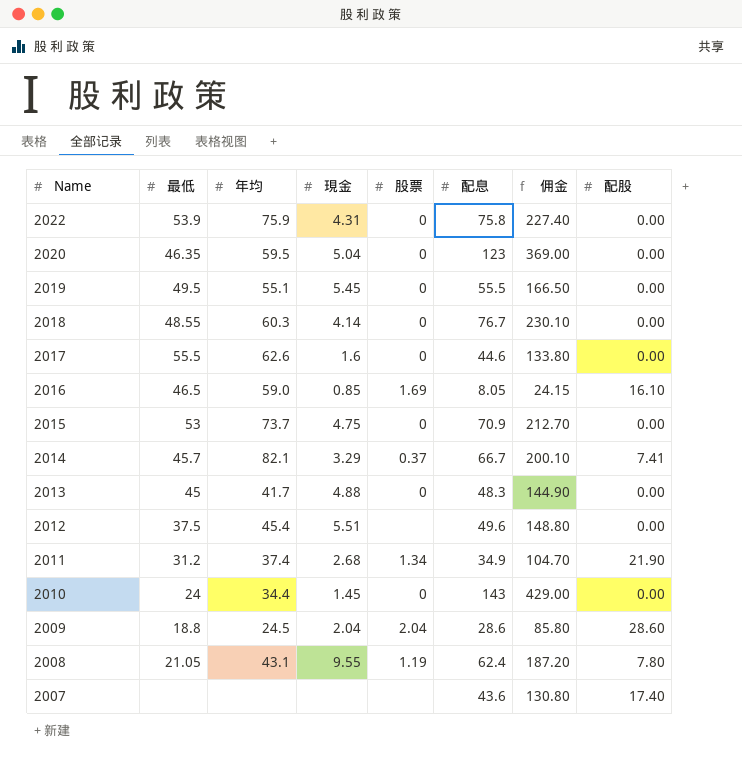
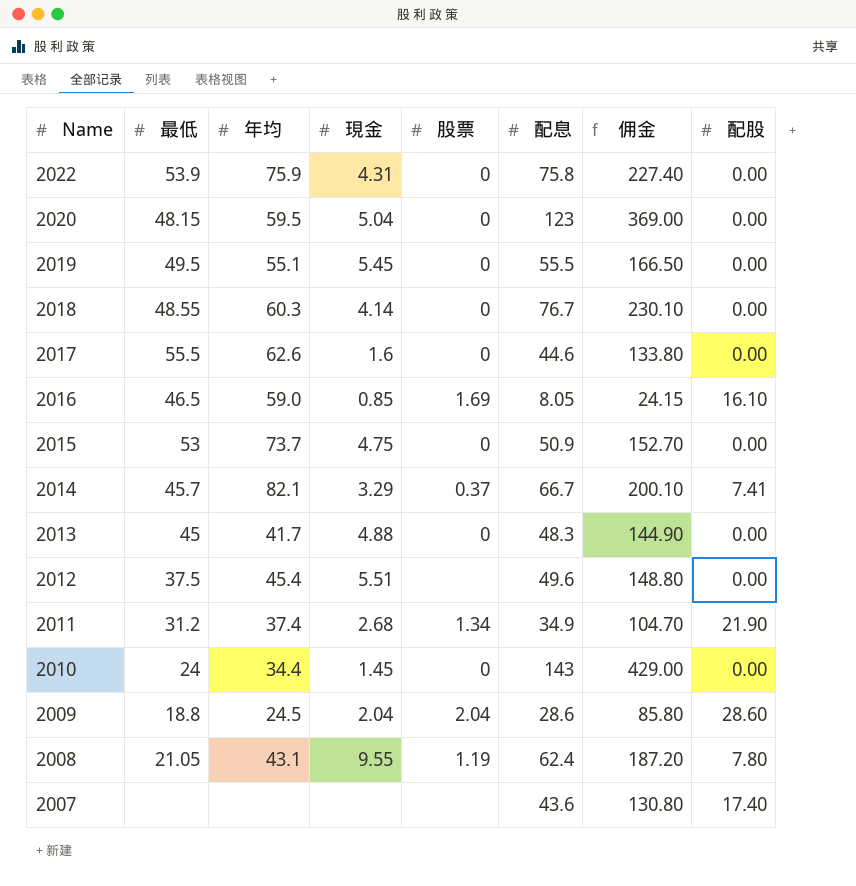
2020 | 最低: 46.35 -> 48.15
2015 | 配息: 70.9 -> 50.9
2015 | 佣金: 212.70 -> 152.70

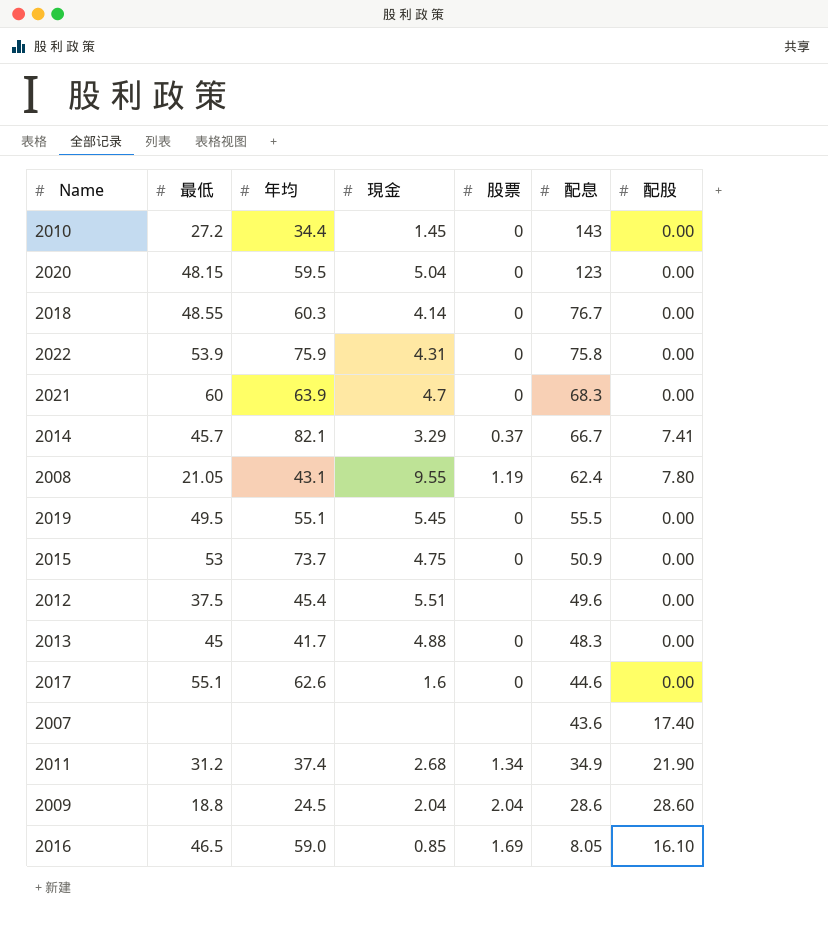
row order: Name descending -> 配息 descending
column 佣金 | formula: [配息] * 3 -> none
2010 | 最低: 24 -> 27.2
row 2021: none -> 60 | 63.9 | 4.7 | 0 | 68.3 | 0.00
2017 | 最低: 55.5 -> 55.1

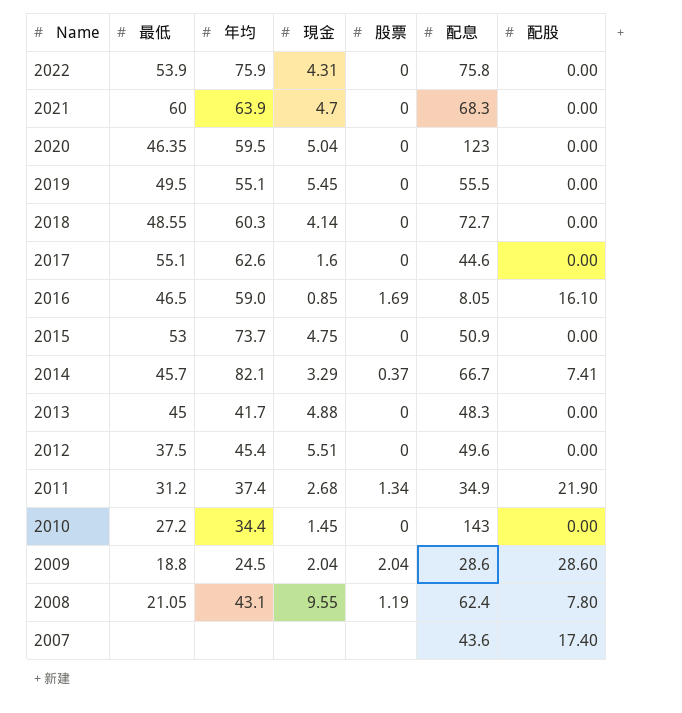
row order: 配息 descending -> Name descending
2020 | 最低: 48.15 -> 46.35
2018 | 配息: 76.7 -> 72.7
2012 | 股票: none -> 0

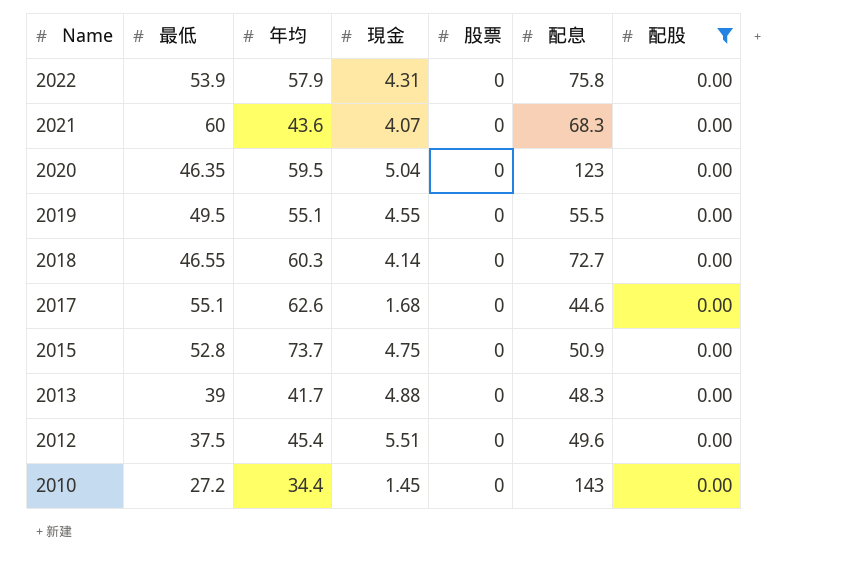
filter: none -> 配股 = 0.00
2022 | 年均: 75.9 -> 57.9
2021 | 年均: 63.9 -> 43.6
2021 | 現金: 4.7 -> 4.07
2019 | 現金: 5.45 -> 4.55
2018 | 最低: 48.55 -> 46.55
2017 | 現金: 1.6 -> 1.68
2015 | 最低: 53 -> 52.8
2013 | 最低: 45 -> 39

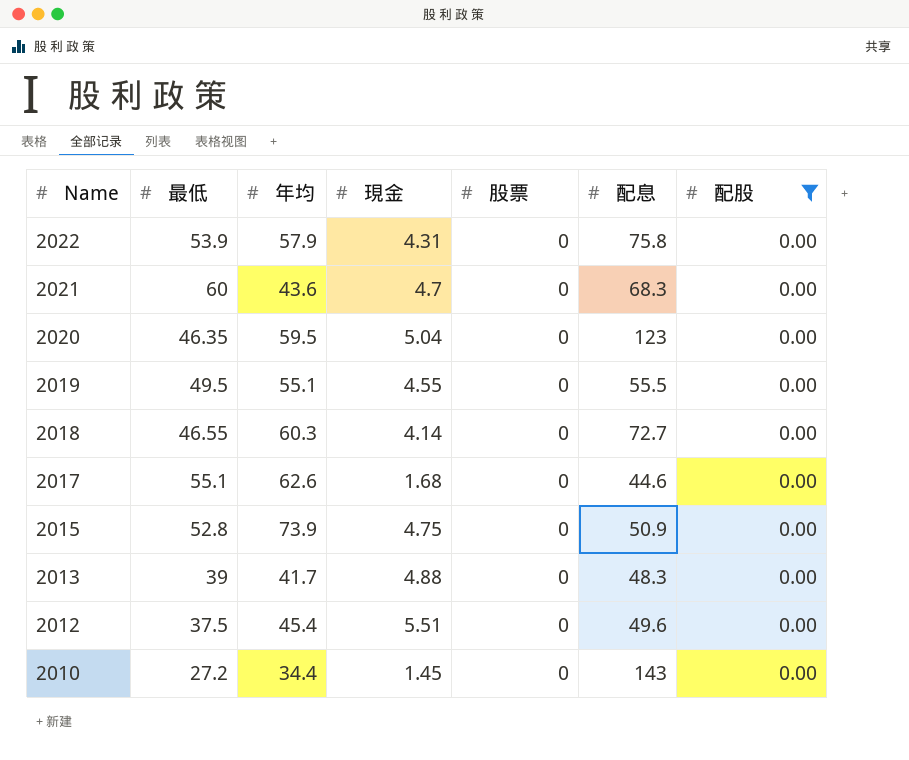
2021 | 現金: 4.07 -> 4.7
2015 | 年均: 73.7 -> 73.9

